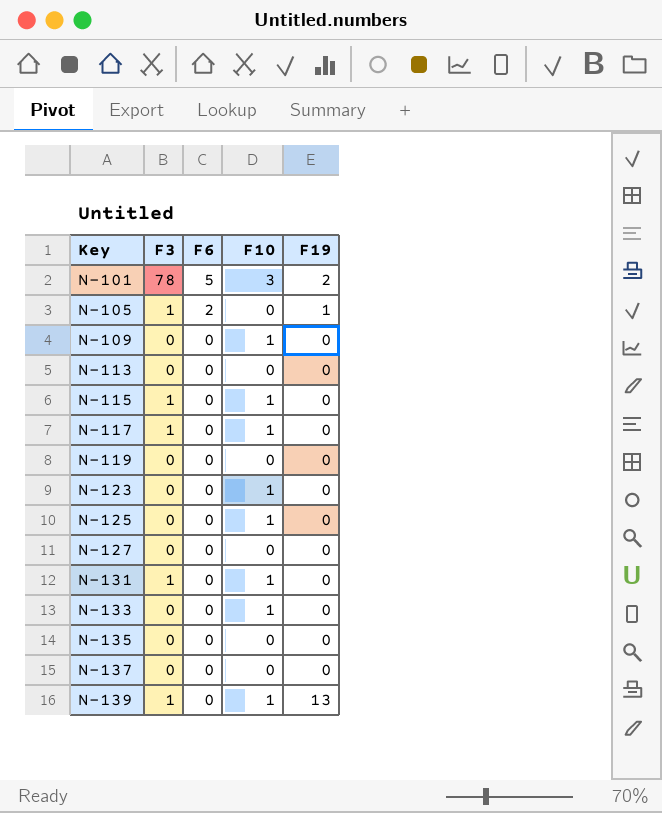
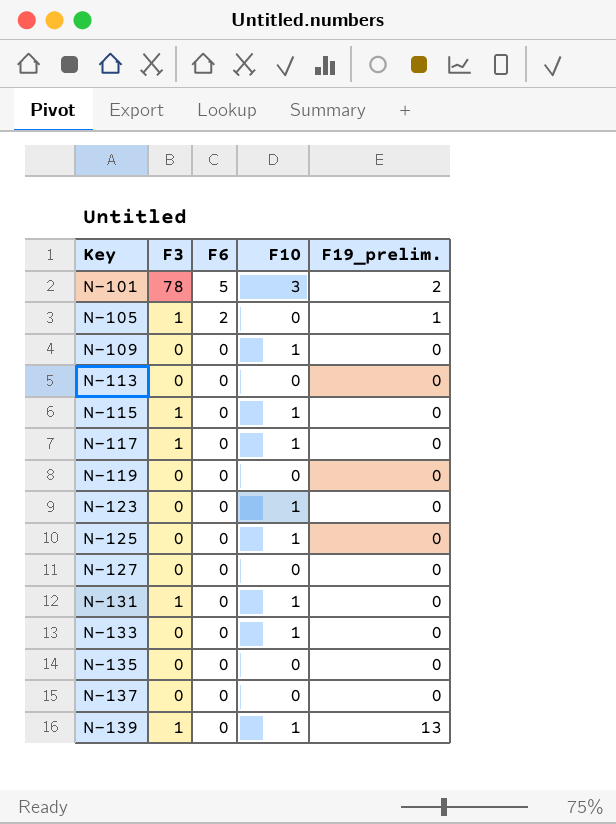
column name: F19 -> F19_prelim.

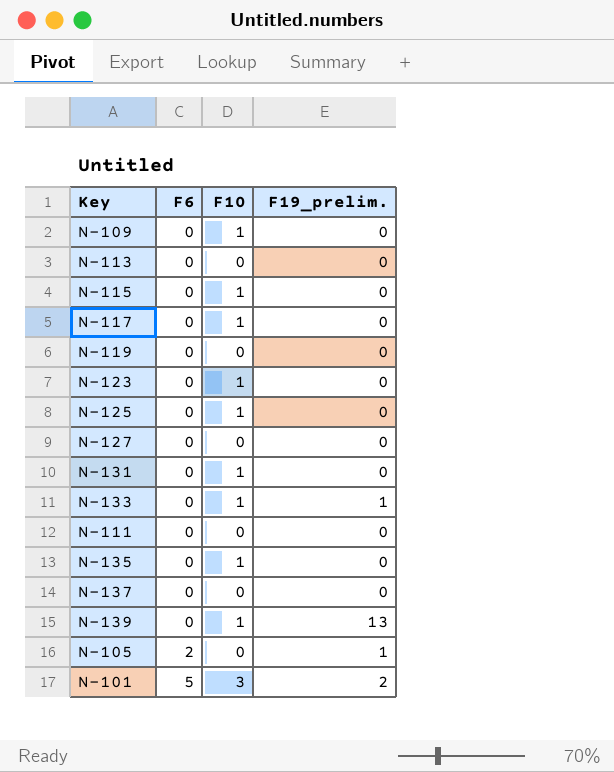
row order: Key ascending -> F6 ascending
column F3 | position: 2 -> none
N-133 | F19_prelim.: 0 -> 1
row N-111: none -> 0 | 0 | 0
N-135 | F10: 0 -> 1

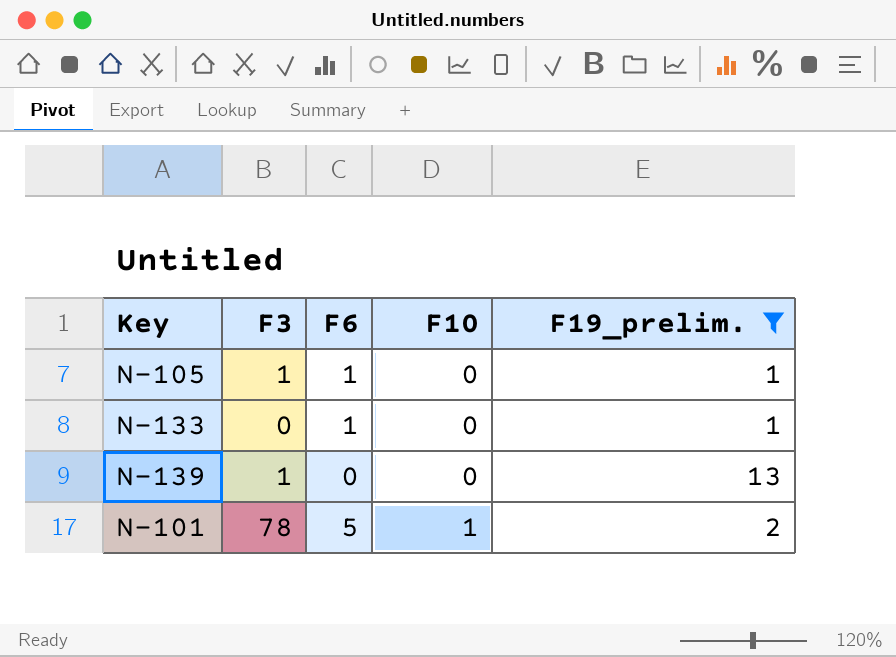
filter: none -> F19_prelim. != 0
row order: F6 ascending -> F10 ascending
column F3 | position: none -> 2
N-105 | F6: 2 -> 1
N-133 | F6: 0 -> 1
N-133 | F10: 1 -> 0
N-139 | F10: 1 -> 0
N-101 | F10: 3 -> 1

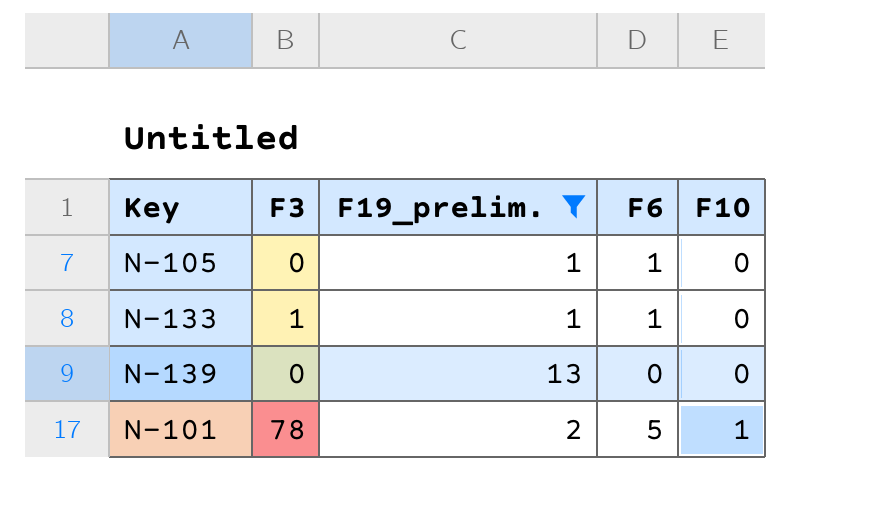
column F19_prelim. | position: 5 -> 3
N-105 | F3: 1 -> 0
N-133 | F3: 0 -> 1
N-139 | F3: 1 -> 0

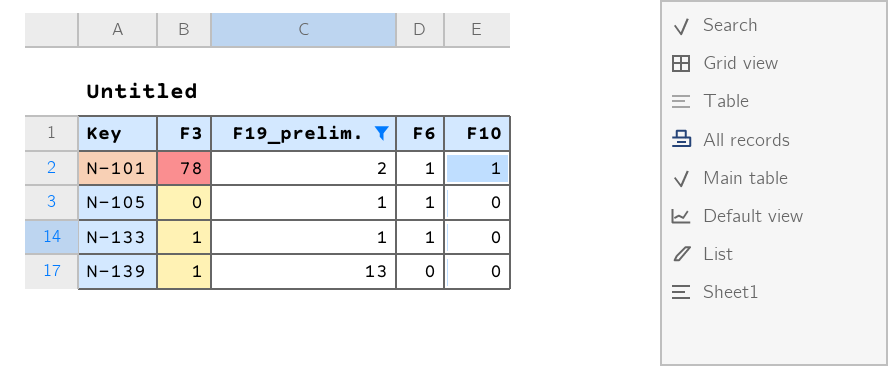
row order: F10 ascending -> Key ascending
N-101 | F6: 5 -> 1
N-139 | F3: 0 -> 1

